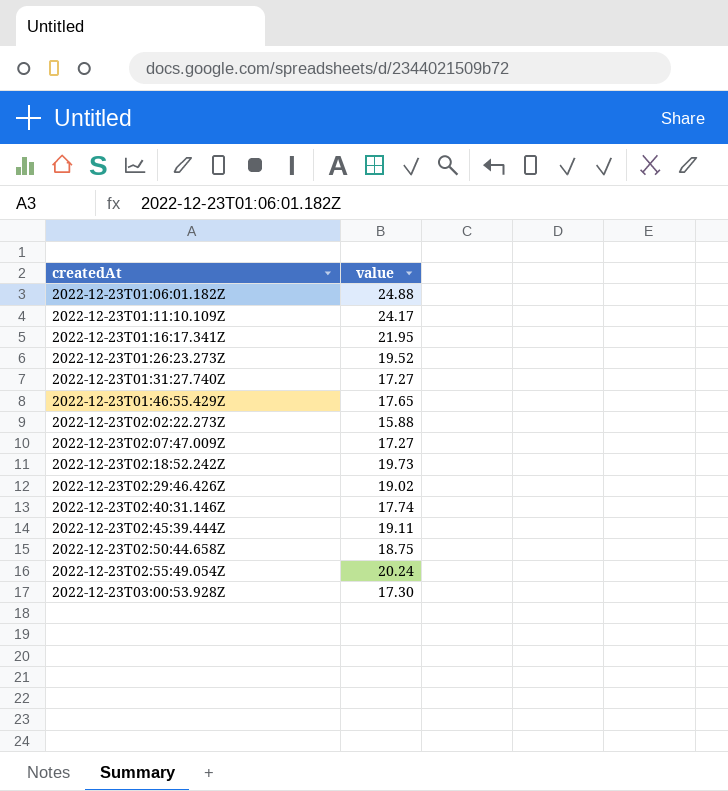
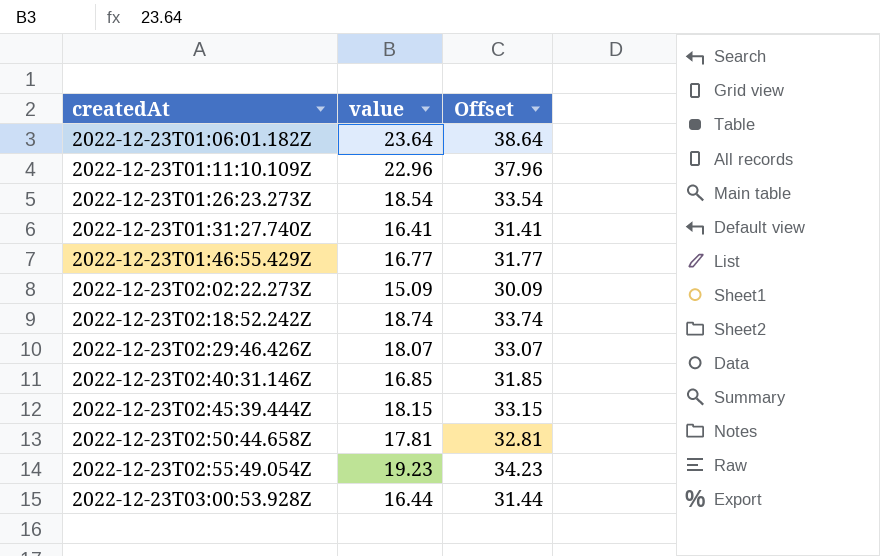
column Offset | formula: none -> [value] + 15
row 2022-12-23T01:16:17.341Z: 21.95 -> none
row 2022-12-23T02:07:47.009Z: 17.27 -> none
2022-12-23T01:06:01.182Z | value: 24.88 -> 23.64
2022-12-23T01:11:10.109Z | value: 24.17 -> 22.96
2022-12-23T01:26:23.273Z | value: 19.52 -> 18.54
2022-12-23T01:31:27.740Z | value: 17.27 -> 16.41
2022-12-23T01:46:55.429Z | value: 17.65 -> 16.77
2022-12-23T02:02:22.273Z | value: 15.88 -> 15.09
2022-12-23T02:18:52.242Z | value: 19.73 -> 18.74
2022-12-23T02:29:46.426Z | value: 19.02 -> 18.07
2022-12-23T02:40:31.146Z | value: 17.74 -> 16.85
2022-12-23T02:45:39.444Z | value: 19.11 -> 18.15
2022-12-23T02:50:44.658Z | value: 18.75 -> 17.81
2022-12-23T02:55:49.054Z | value: 20.24 -> 19.23
2022-12-23T03:00:53.928Z | value: 17.30 -> 16.44

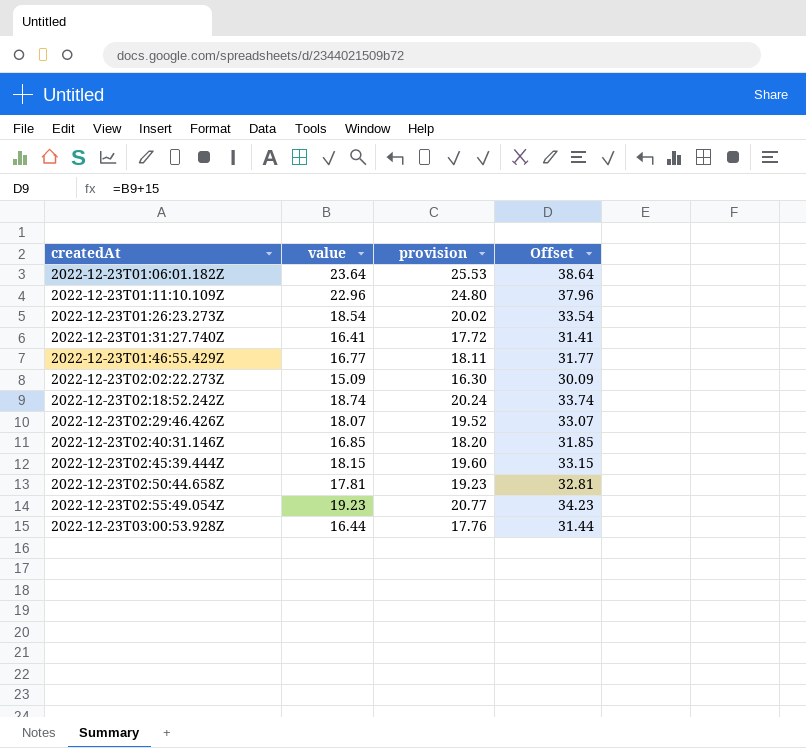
column provision | formula: none -> [value] * 1.08

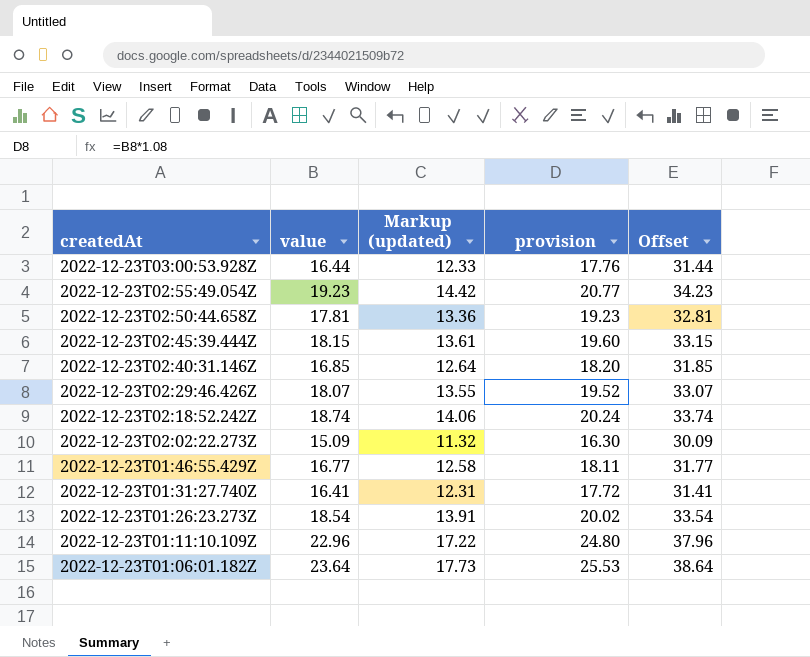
row order: createdAt ascending -> createdAt descending
column Markup (updated) | formula: none -> [value] * 0.75

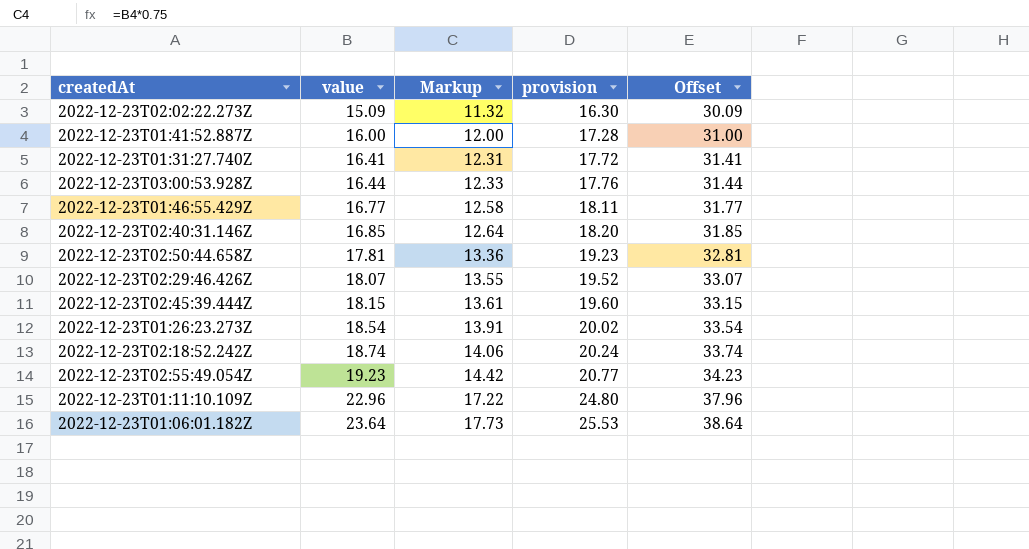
row order: createdAt descending -> value ascending
column name: Markup (updated) -> Markup
row 2022-12-23T01:41:52.887Z: none -> 16.00 | 12.00 | 17.28 | 31.00

